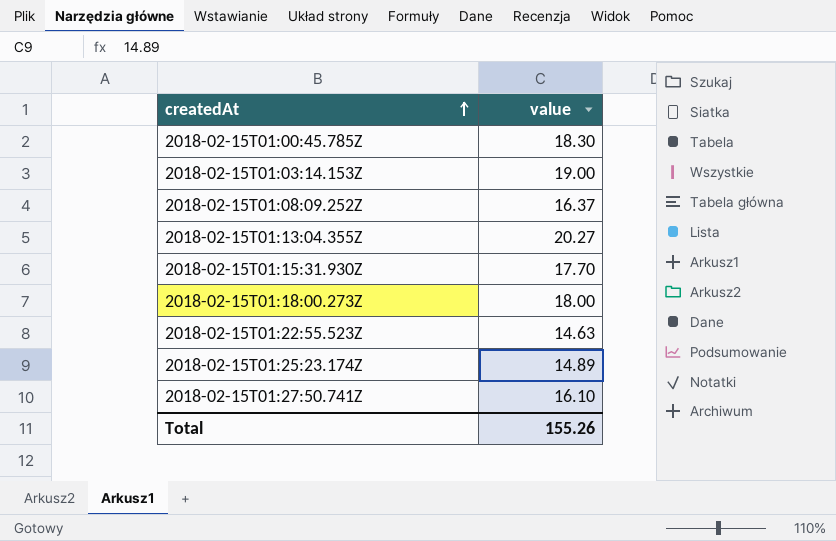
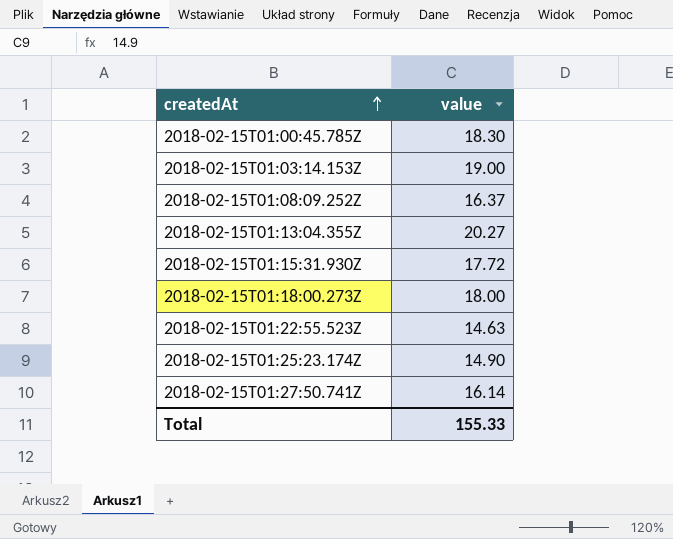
2018-02-15T01:15:31.930Z | value: 17.70 -> 17.72
2018-02-15T01:25:23.174Z | value: 14.89 -> 14.90
2018-02-15T01:27:50.741Z | value: 16.10 -> 16.14
Total | value: 155.26 -> 155.33

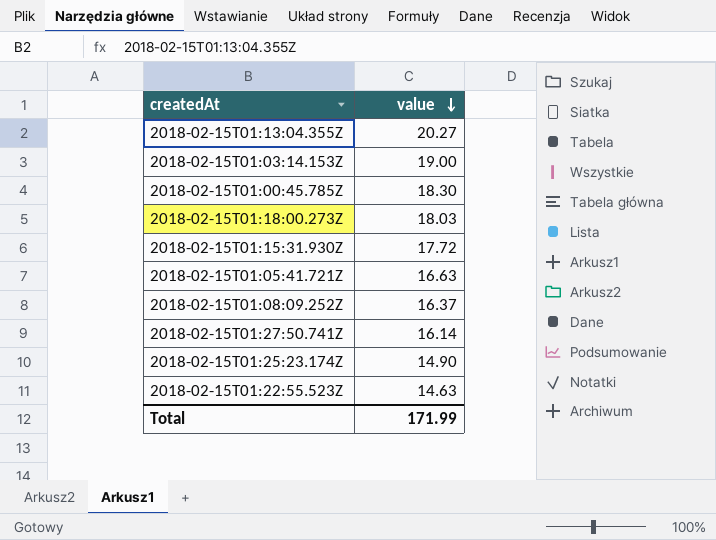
row order: createdAt ascending -> value descending
2018-02-15T01:18:00.273Z | value: 18.00 -> 18.03
row 2018-02-15T01:05:41.721Z: none -> 16.63
Total | value: 155.33 -> 171.99

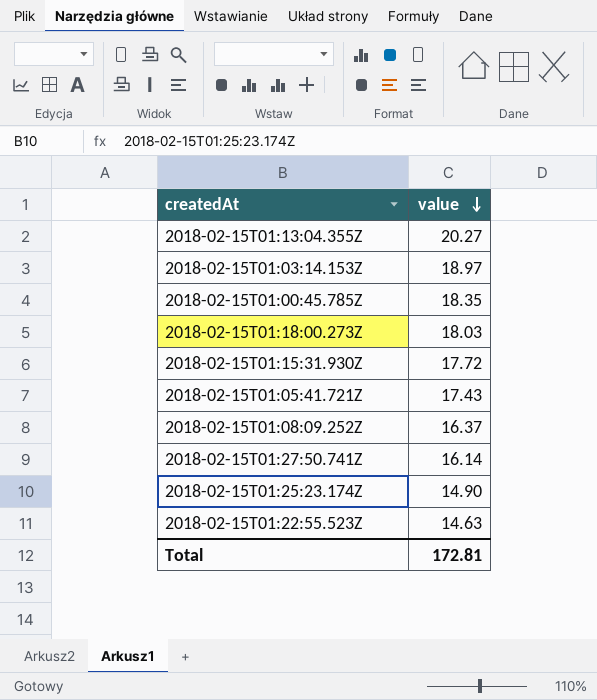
2018-02-15T01:03:14.153Z | value: 19.00 -> 18.97
2018-02-15T01:00:45.785Z | value: 18.30 -> 18.35
2018-02-15T01:05:41.721Z | value: 16.63 -> 17.43
Total | value: 171.99 -> 172.81

